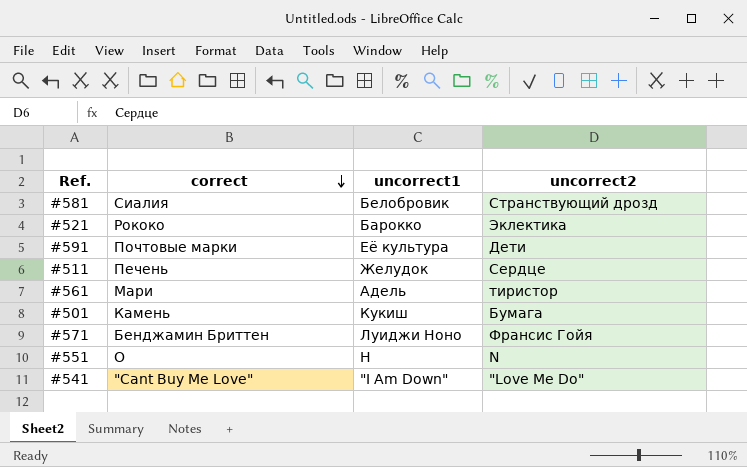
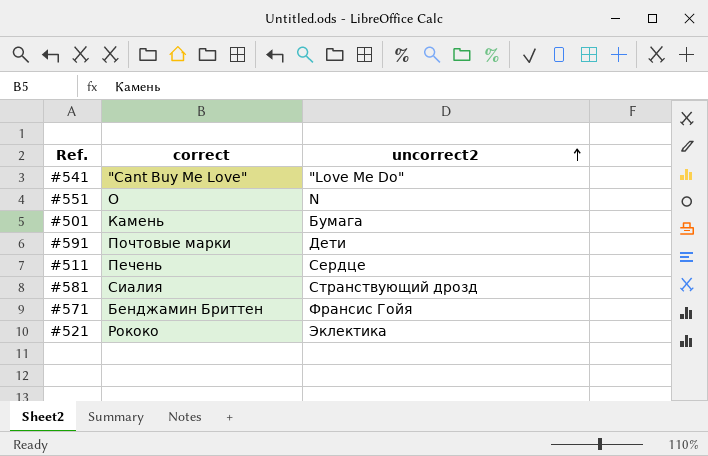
row order: correct descending -> uncorrect2 ascending
column uncorrect1 | position: 3 -> none
row #561: Мари | Адель | тиристор -> none

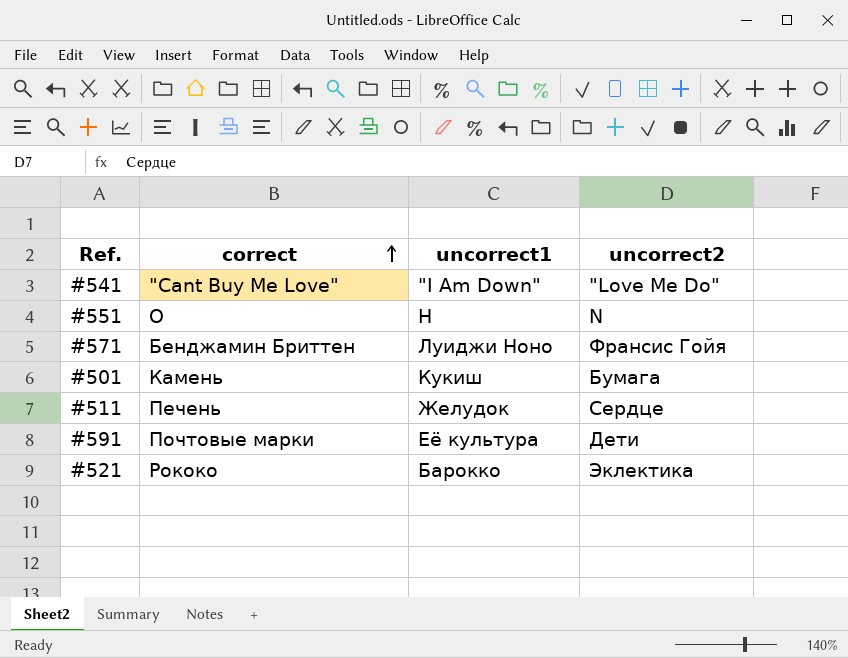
row order: uncorrect2 ascending -> correct ascending
column uncorrect1 | position: none -> 3
row #581: Сиалия | Странствующий дрозд -> none

